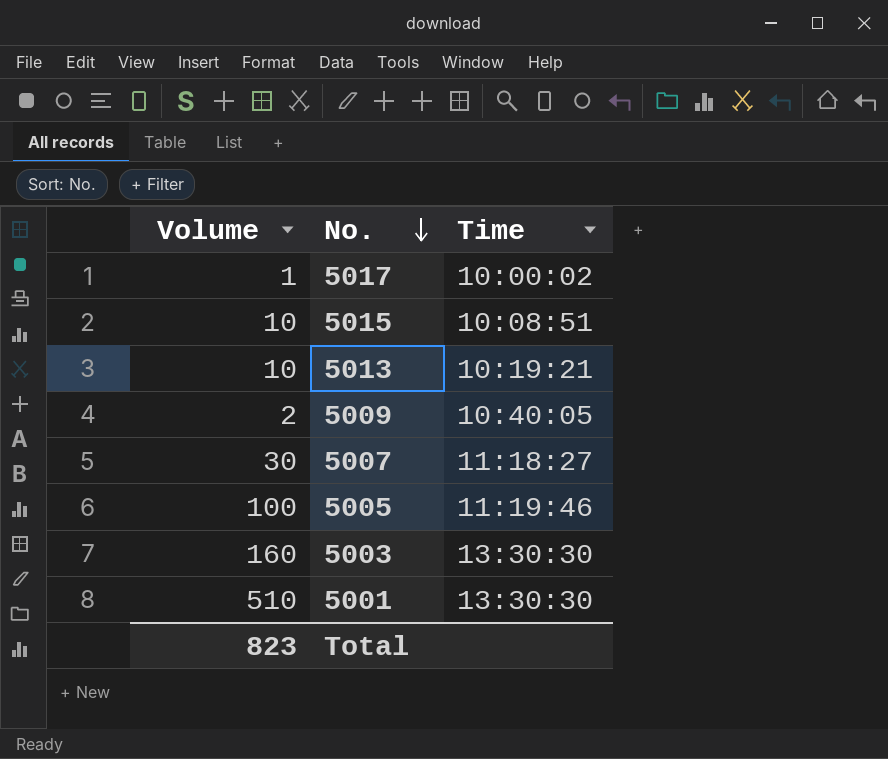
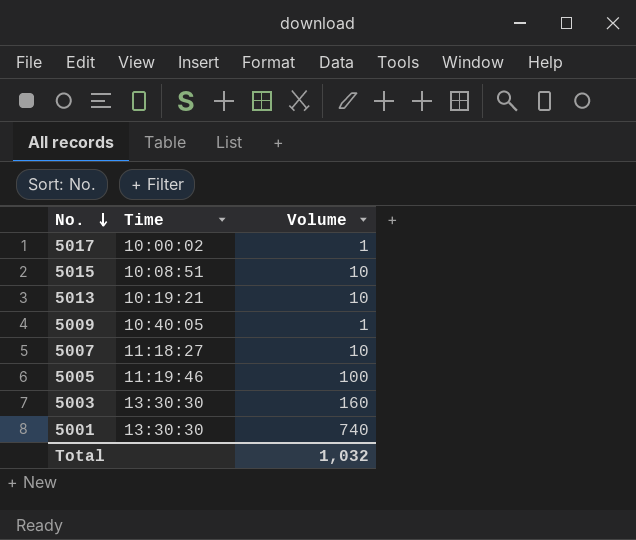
column Volume | position: 1 -> 3
5009 | Volume: 2 -> 1
5007 | Volume: 30 -> 10
5001 | Volume: 510 -> 740
Total | Volume: 823 -> 1,032

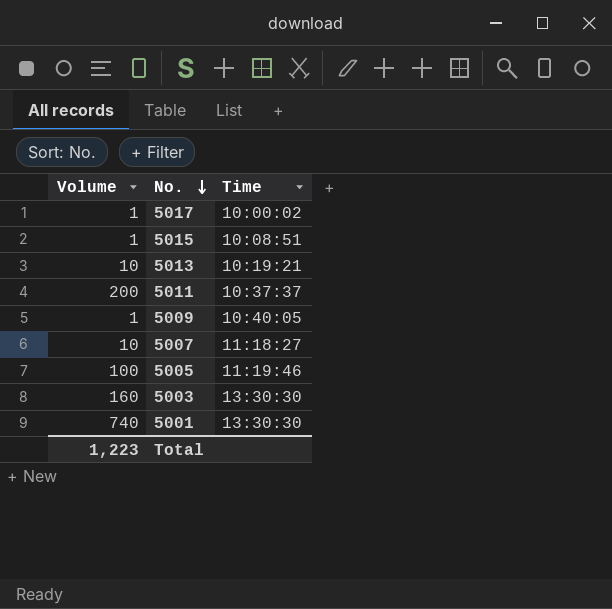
column Volume | position: 3 -> 1
5015 | Volume: 10 -> 1
row 5011: none -> 200 | 10:37:37
Total | Volume: 1,032 -> 1,223

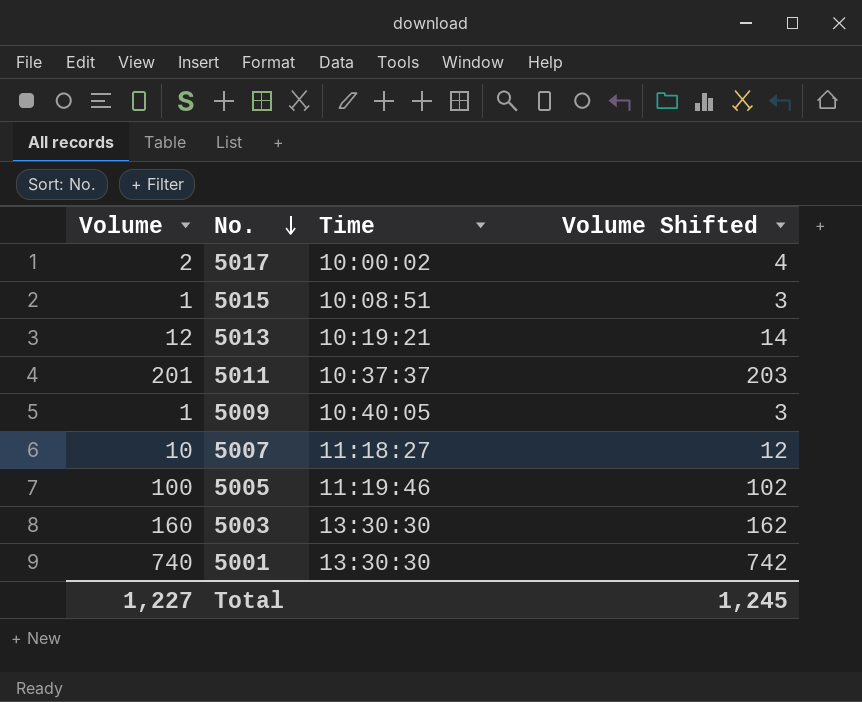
column Volume Shifted | formula: none -> [Volume] + 2
5017 | Volume: 1 -> 2
5013 | Volume: 10 -> 12
5011 | Volume: 200 -> 201
Total | Volume: 1,223 -> 1,227

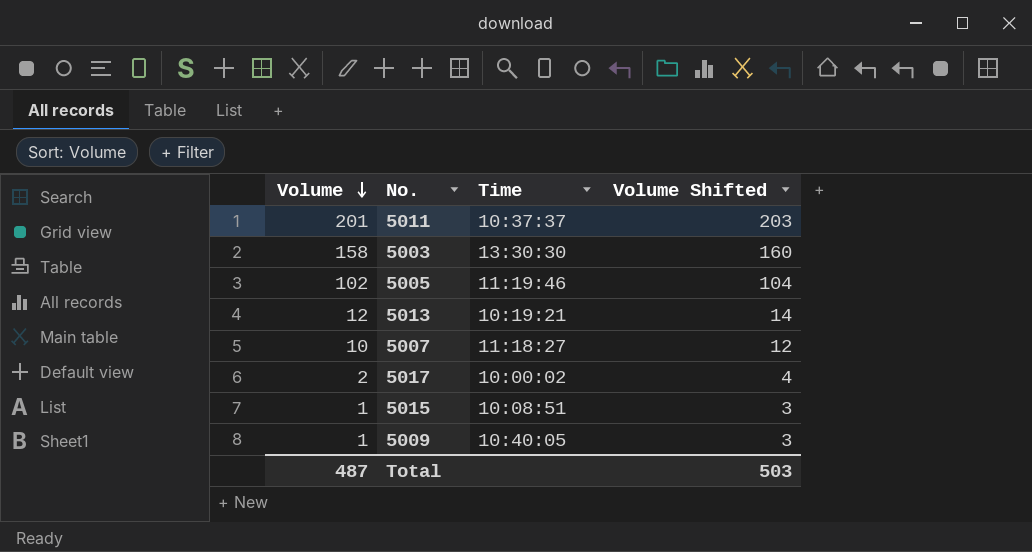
row order: No. descending -> Volume descending
row 5001: 740 | 13:30:30 | 742 -> none
5003 | Volume: 160 -> 158
5003 | Volume Shifted: 162 -> 160
5005 | Volume: 100 -> 102
5005 | Volume Shifted: 102 -> 104
Total | Volume: 1,227 -> 487
Total | Volume Shifted: 1,245 -> 503

